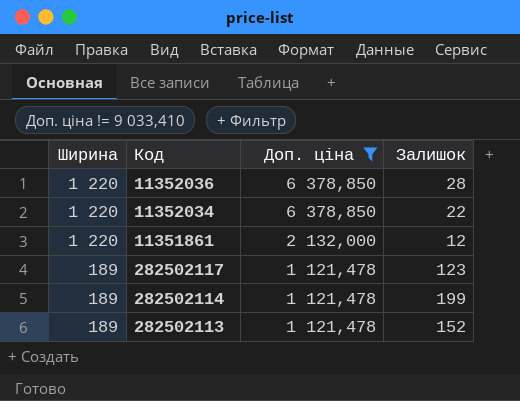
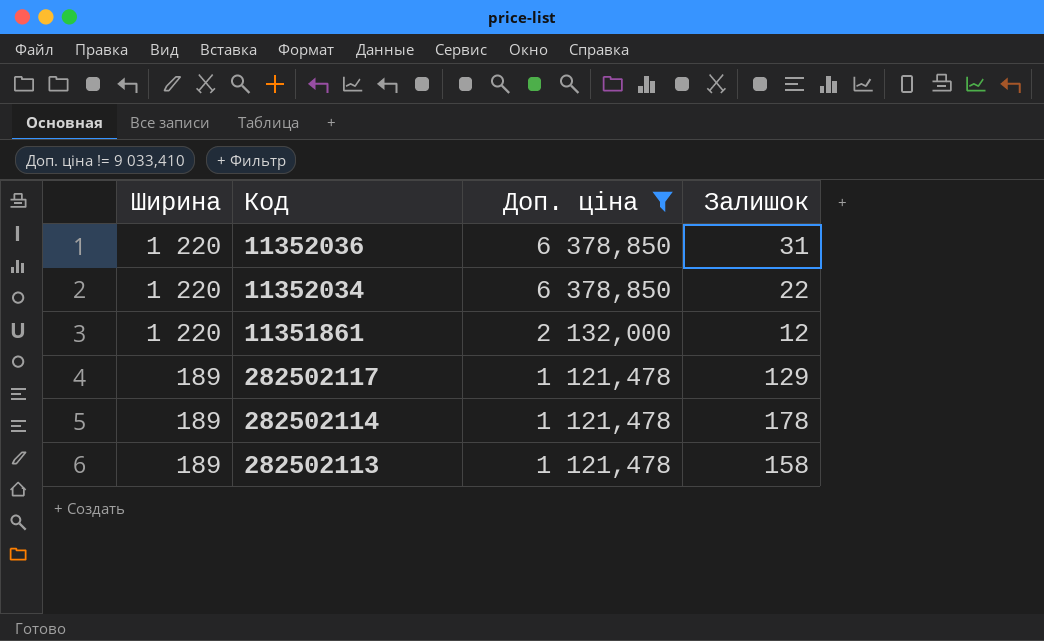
11352036 | Залишок: 28 -> 31
282502117 | Залишок: 123 -> 129
282502114 | Залишок: 199 -> 178
282502113 | Залишок: 152 -> 158

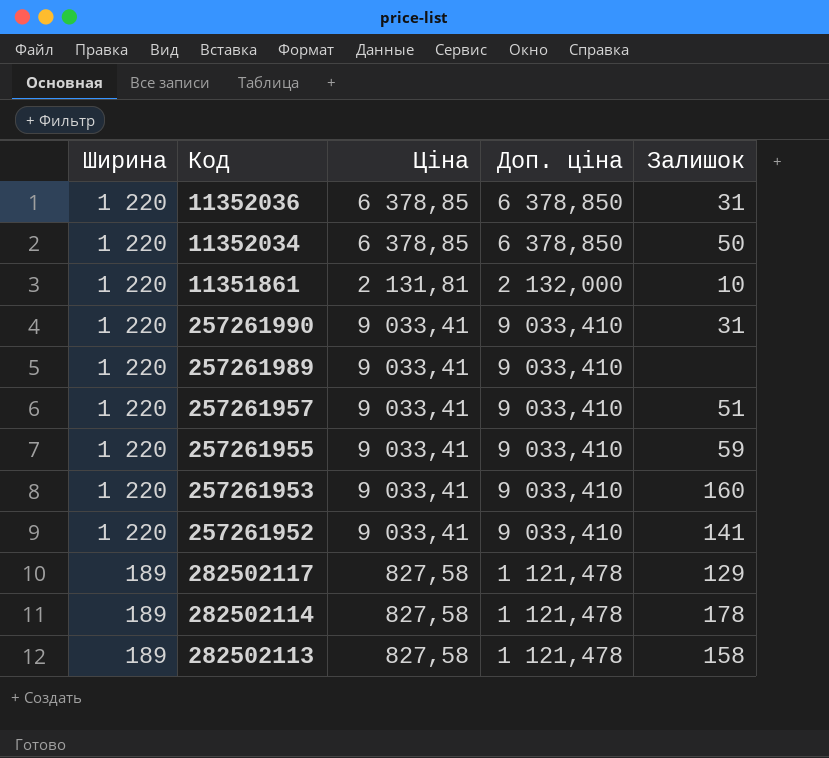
filter: Доп. ціна != 9 033,410 -> none
column Ціна | position: none -> 3
11352034 | Залишок: 22 -> 50
11351861 | Залишок: 12 -> 10

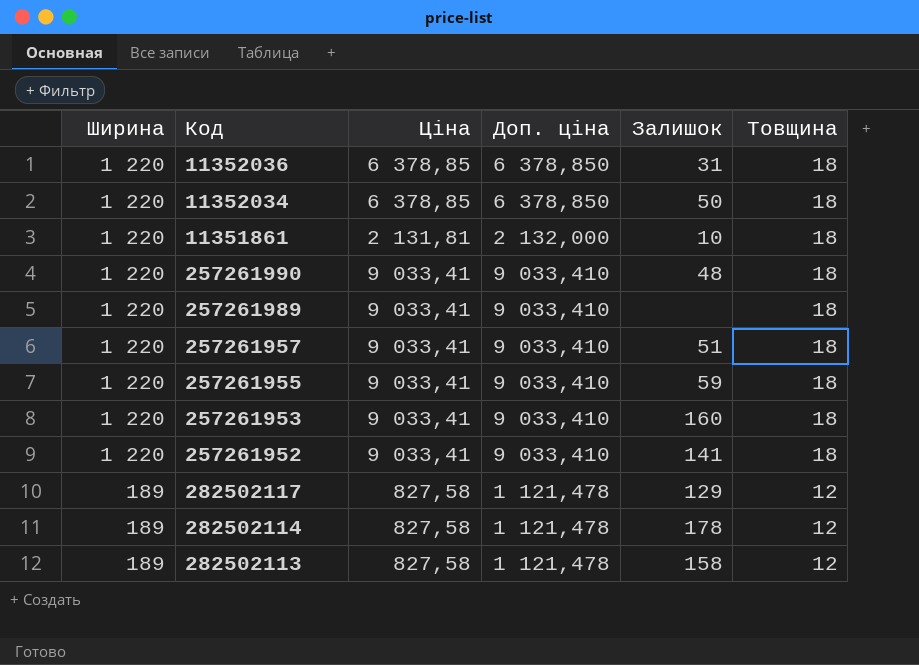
column Товщина | position: none -> 6
257261990 | Залишок: 31 -> 48

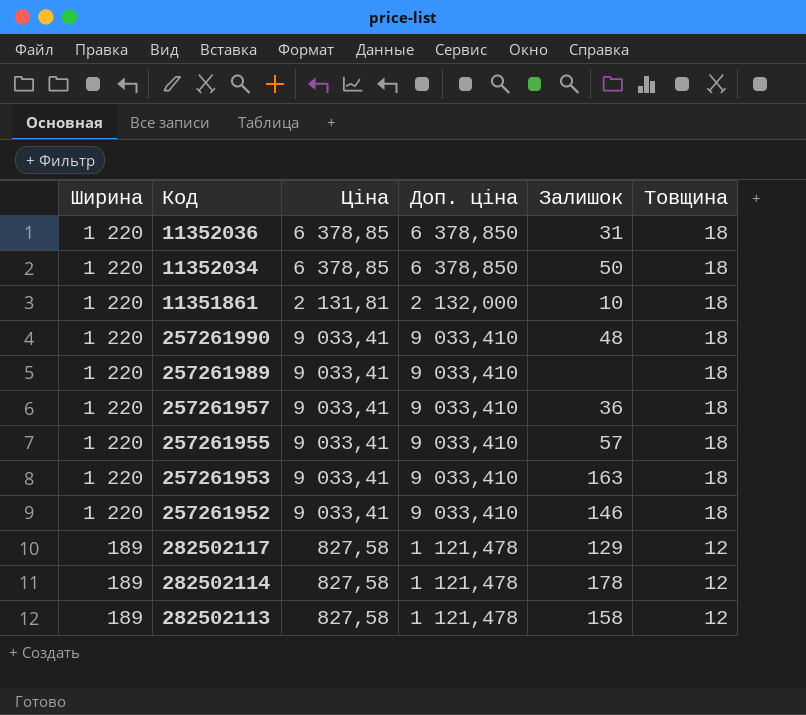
257261957 | Залишок: 51 -> 36
257261955 | Залишок: 59 -> 57
257261953 | Залишок: 160 -> 163
257261952 | Залишок: 141 -> 146

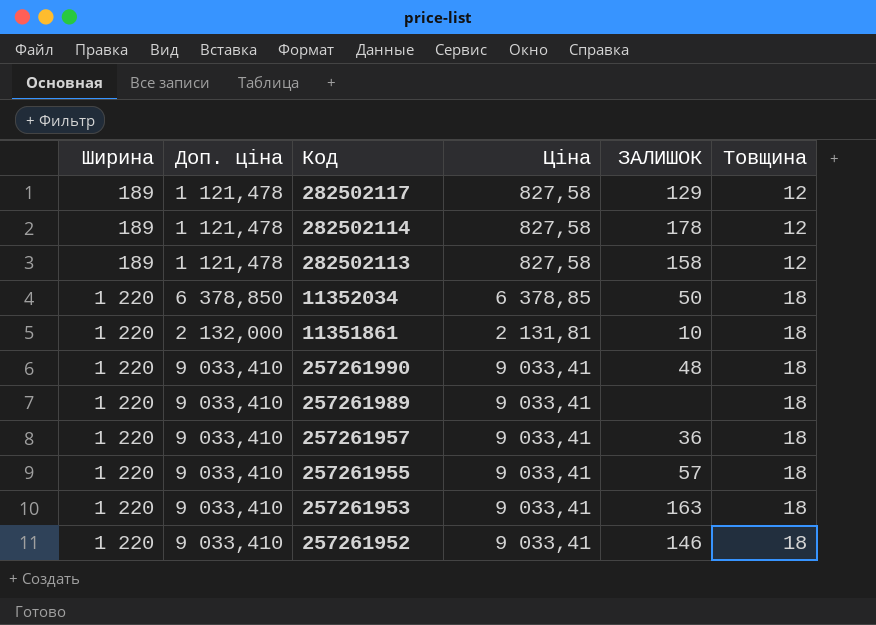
row order: Ширина descending -> Ширина ascending
column Доп. ціна | position: 4 -> 2
column name: Залишок -> ЗАЛИШОК
row 11352036: 1 220 | 6 378,85 | 6 378,850 | 31 | 18 -> none

